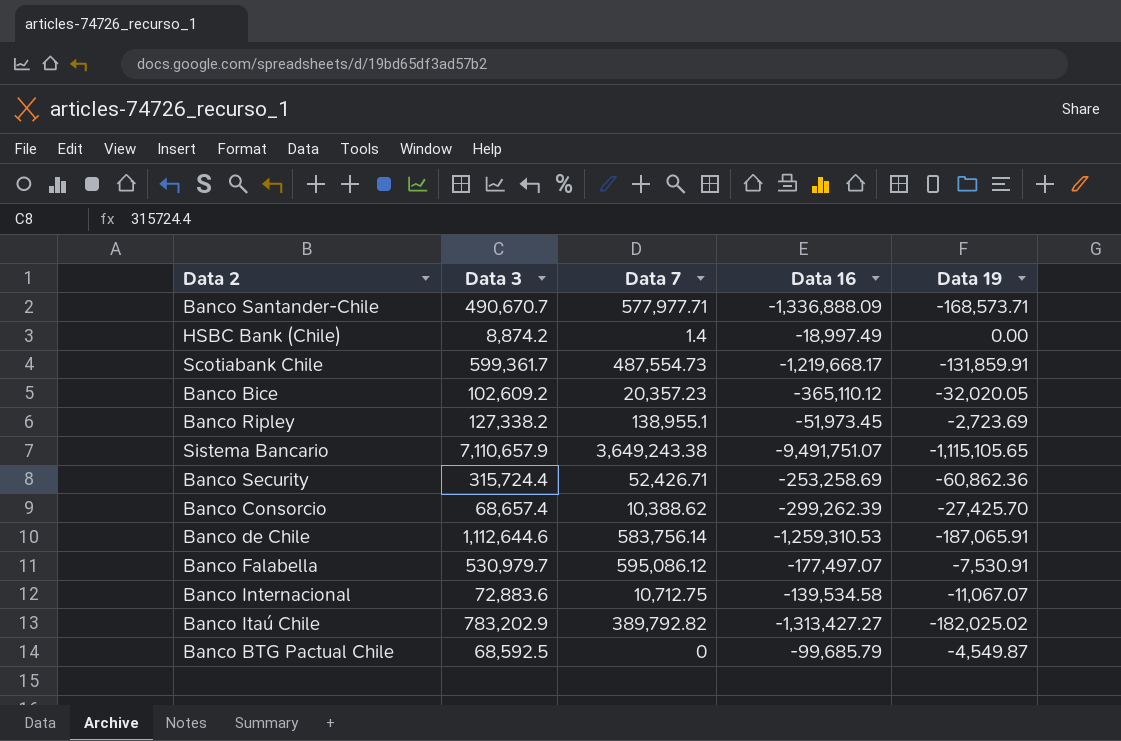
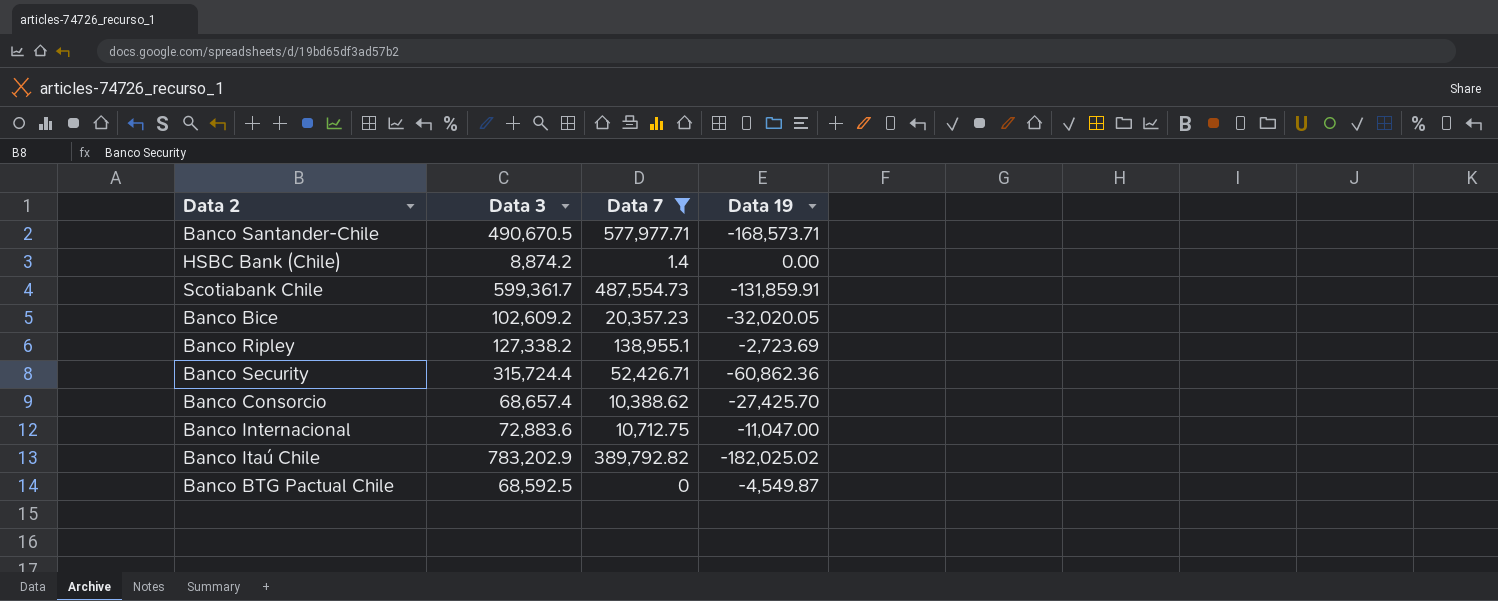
filter: none -> Data 7 <= 577,977.71
column Data 16 | position: 4 -> none
Banco Santander-Chile | Data 3: 490,670.7 -> 490,670.5
Banco Internacional | Data 19: -11,067.07 -> -11,047.00

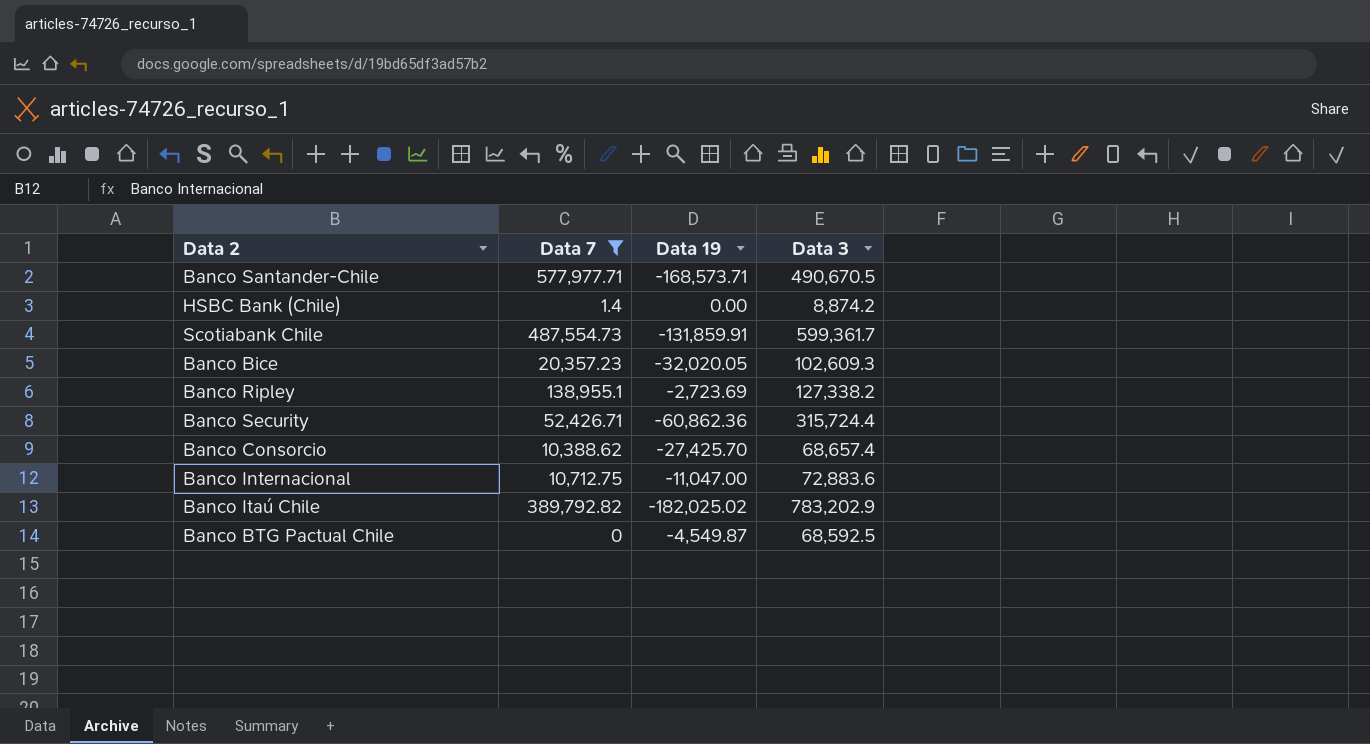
column Data 3 | position: 2 -> 4
Banco Bice | Data 3: 102,609.2 -> 102,609.3

